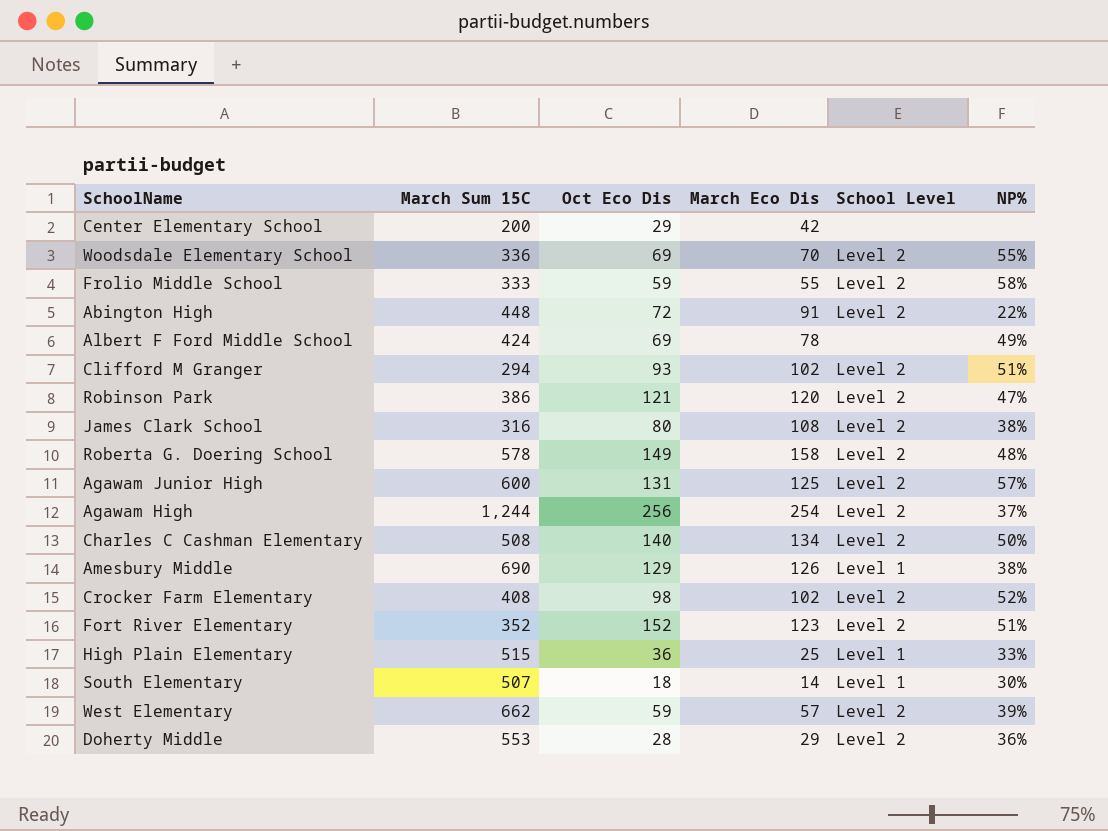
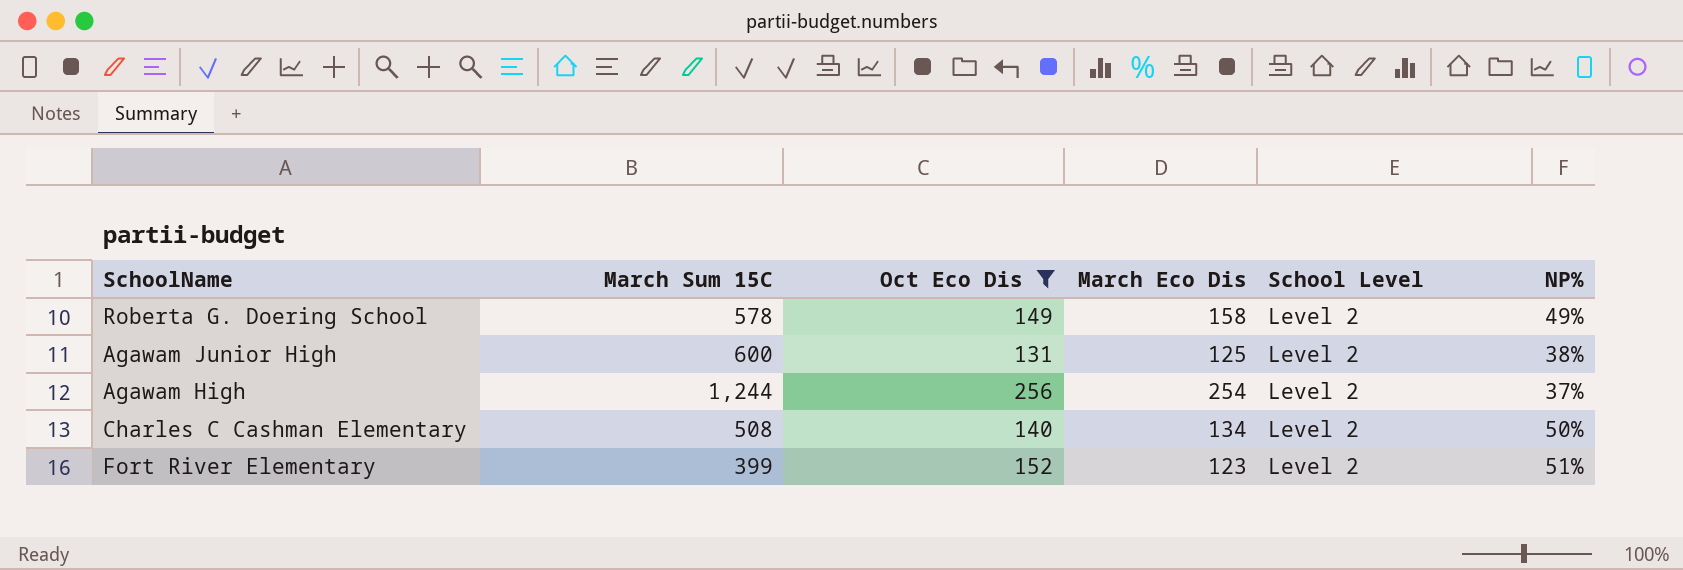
filter: none -> Oct Eco Dis >= 131
Roberta G. Doering School | NP%: 48% -> 49%
Agawam Junior High | NP%: 57% -> 38%
Fort River Elementary | March Sum 15C: 352 -> 399

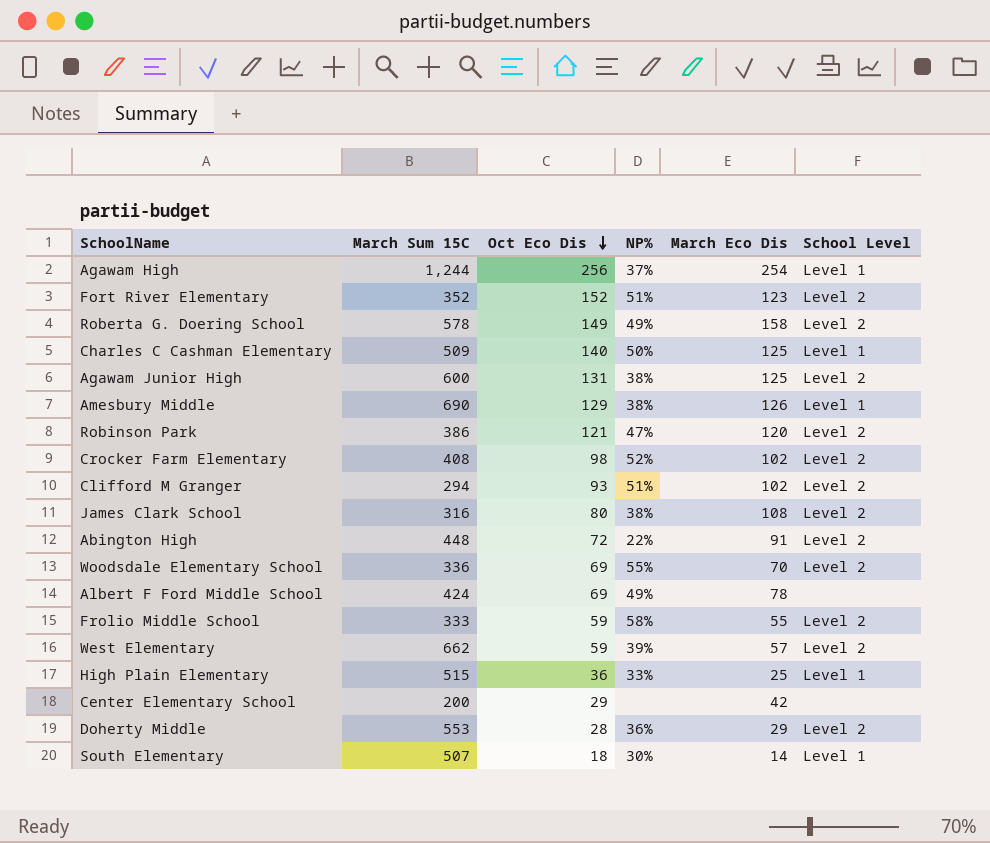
filter: Oct Eco Dis >= 131 -> none
row order: none -> Oct Eco Dis descending
column NP% | position: 6 -> 4
Agawam High | School Level: Level 2 -> Level 1
Fort River Elementary | March Sum 15C: 399 -> 352
Charles C Cashman Elementary | March Sum 15C: 508 -> 509
Charles C Cashman Elementary | March Eco Dis: 134 -> 125
Charles C Cashman Elementary | School Level: Level 2 -> Level 1

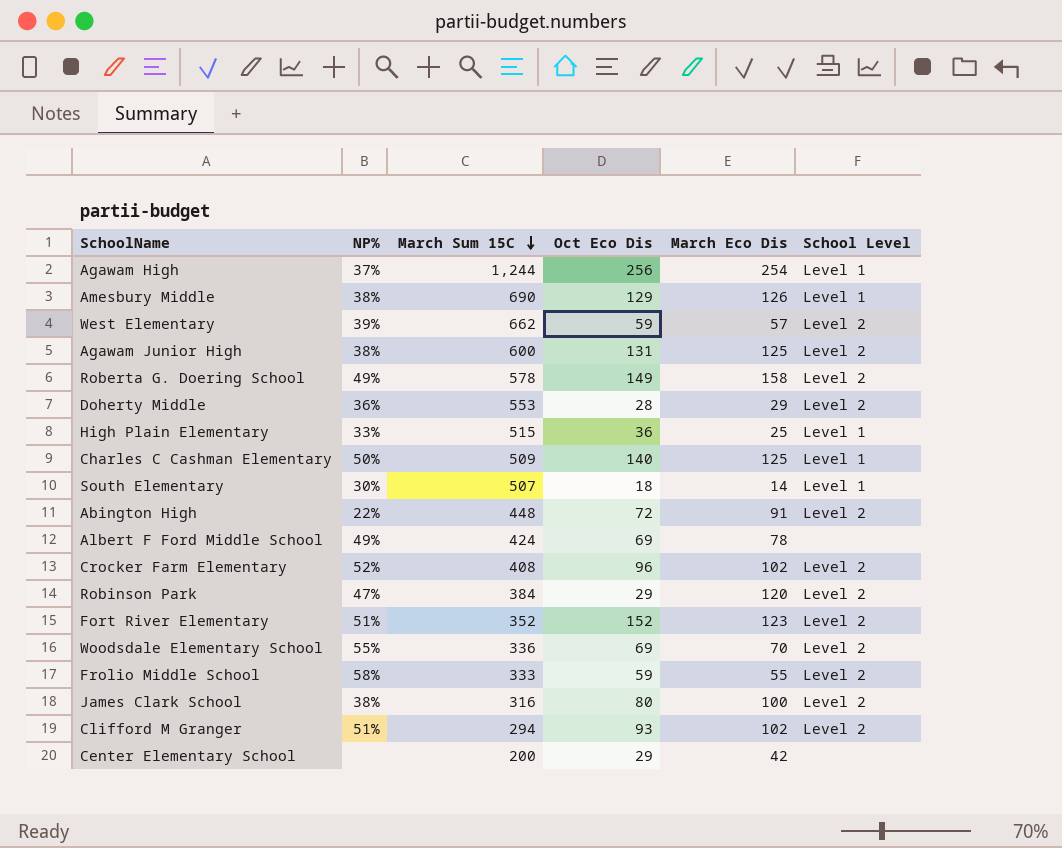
row order: Oct Eco Dis descending -> March Sum 15C descending
column NP% | position: 4 -> 2
Crocker Farm Elementary | Oct Eco Dis: 98 -> 96
Robinson Park | March Sum 15C: 386 -> 384
Robinson Park | Oct Eco Dis: 121 -> 29
James Clark School | March Eco Dis: 108 -> 100

